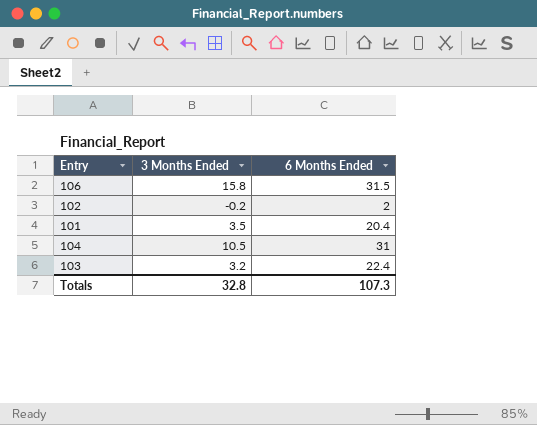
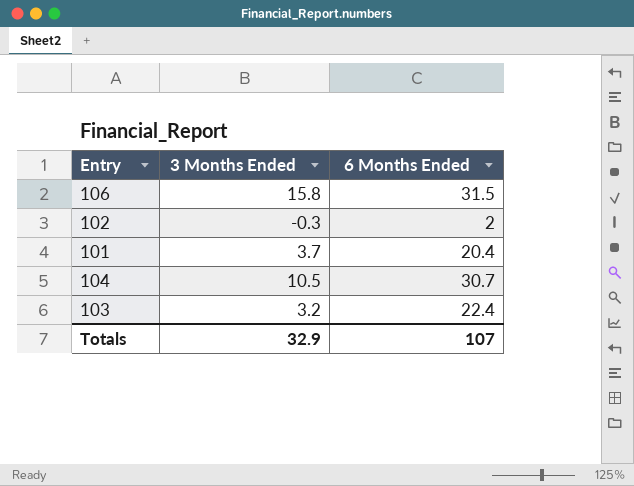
102 | 3 Months Ended: -0.2 -> -0.3
101 | 3 Months Ended: 3.5 -> 3.7
104 | 6 Months Ended: 31 -> 30.7
Totals | 3 Months Ended: 32.8 -> 32.9
Totals | 6 Months Ended: 107.3 -> 107

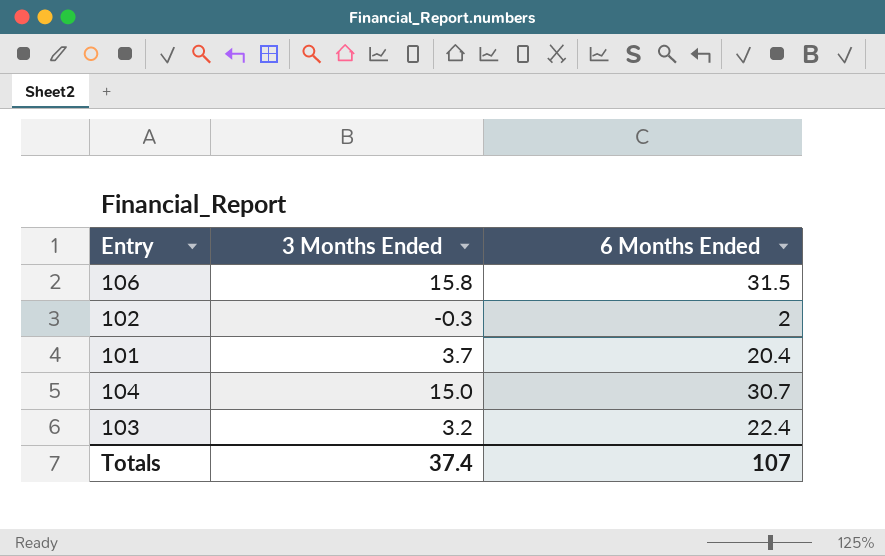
104 | 3 Months Ended: 10.5 -> 15.0
Totals | 3 Months Ended: 32.9 -> 37.4

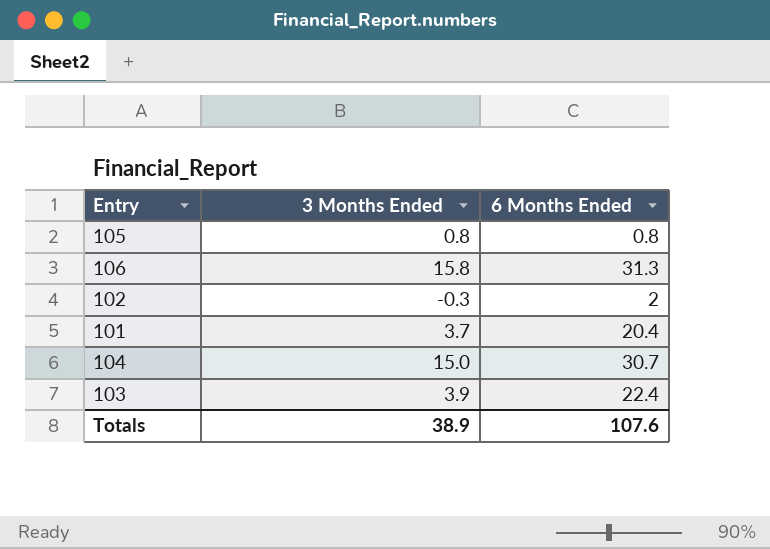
row 105: none -> 0.8 | 0.8
106 | 6 Months Ended: 31.5 -> 31.3
103 | 3 Months Ended: 3.2 -> 3.9
Totals | 3 Months Ended: 37.4 -> 38.9
Totals | 6 Months Ended: 107 -> 107.6

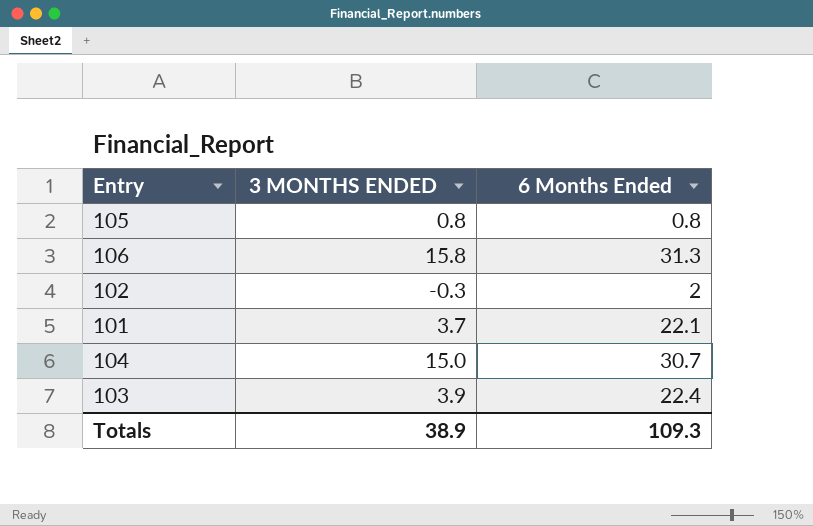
column name: 3 Months Ended -> 3 MONTHS ENDED
101 | 6 Months Ended: 20.4 -> 22.1
Totals | 6 Months Ended: 107.6 -> 109.3

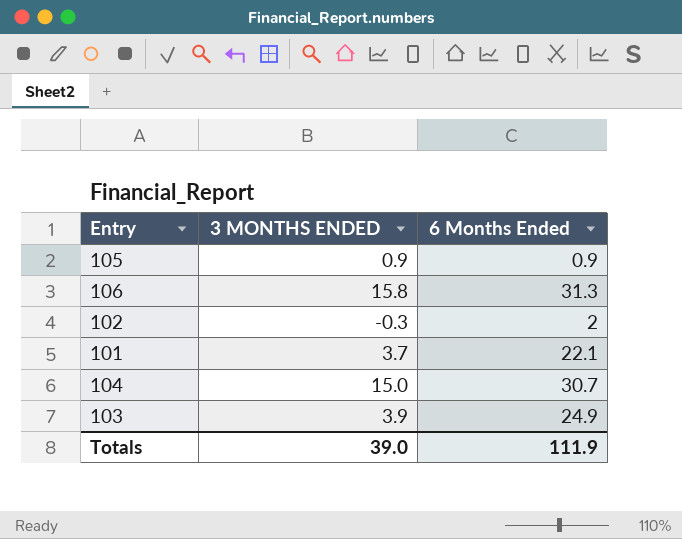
105 | 3 MONTHS ENDED: 0.8 -> 0.9
105 | 6 Months Ended: 0.8 -> 0.9
103 | 6 Months Ended: 22.4 -> 24.9
Totals | 3 MONTHS ENDED: 38.9 -> 39.0
Totals | 6 Months Ended: 109.3 -> 111.9

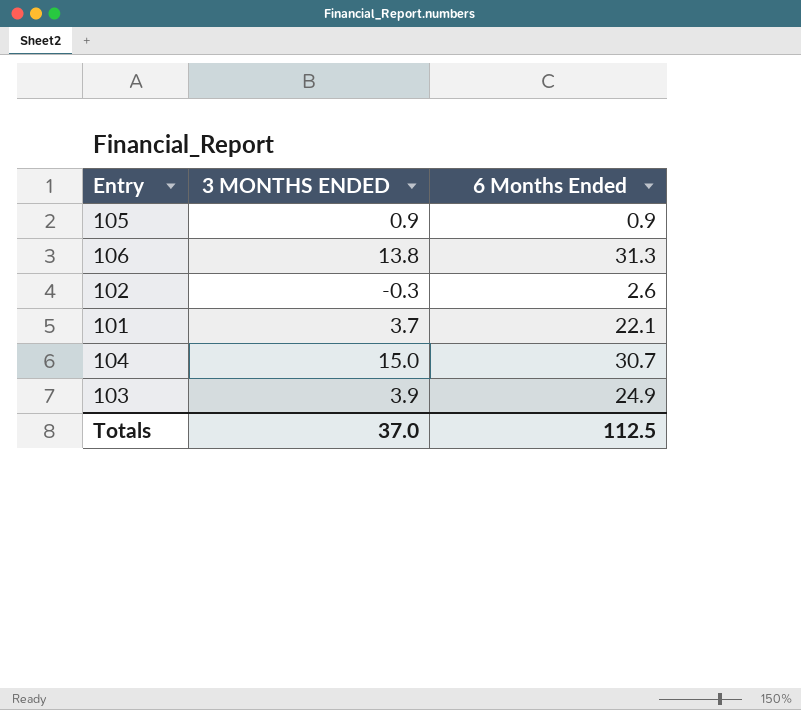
106 | 3 MONTHS ENDED: 15.8 -> 13.8
102 | 6 Months Ended: 2 -> 2.6
Totals | 3 MONTHS ENDED: 39.0 -> 37.0
Totals | 6 Months Ended: 111.9 -> 112.5

